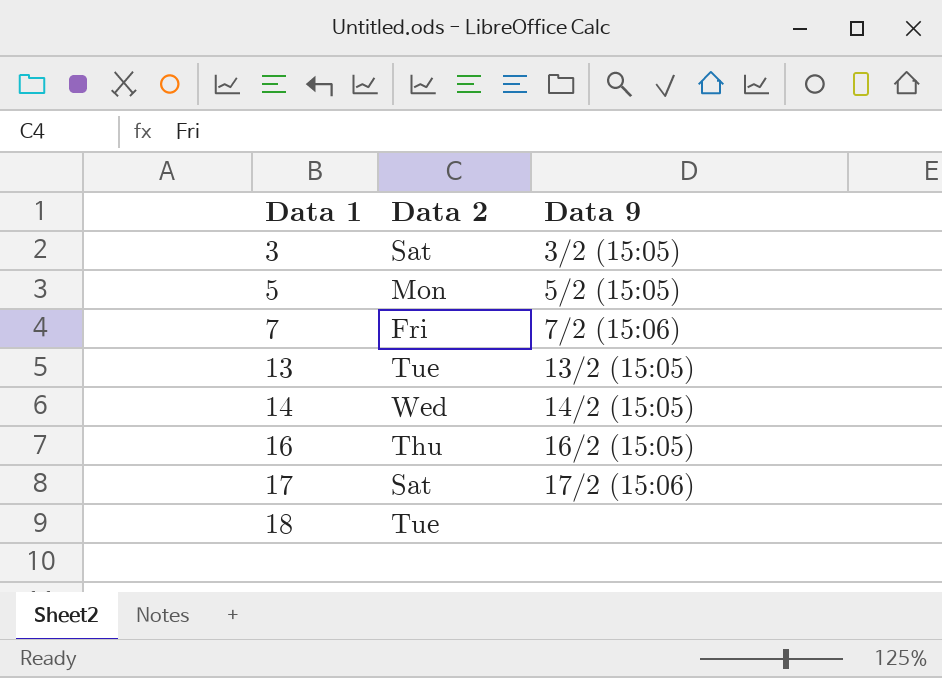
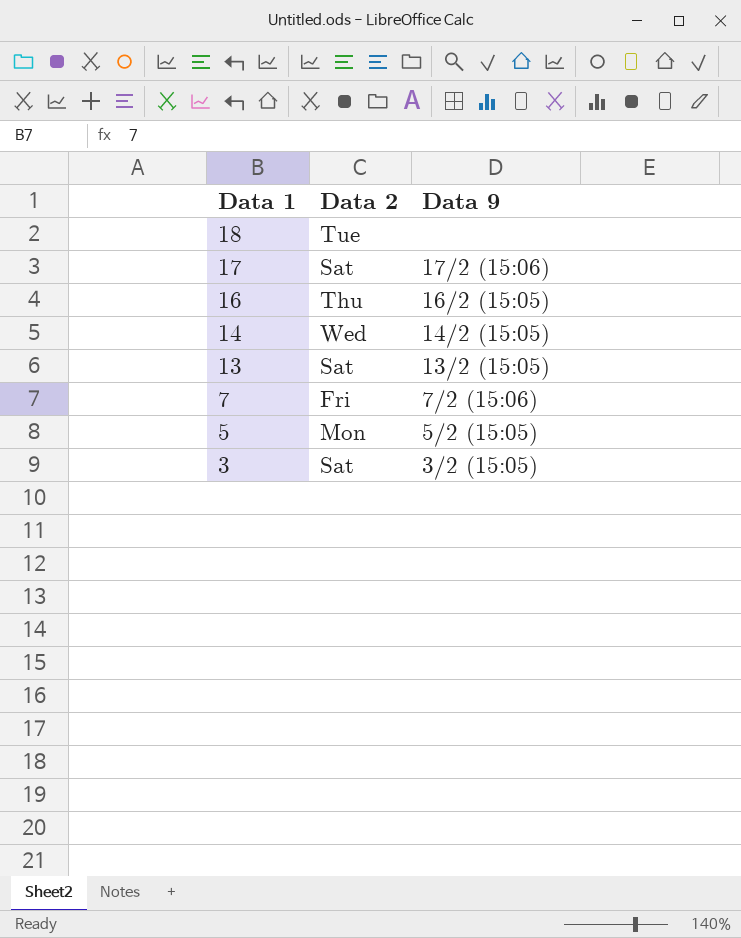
row order: Data 1 ascending -> Data 1 descending
13 | Data 2: Tue -> Sat

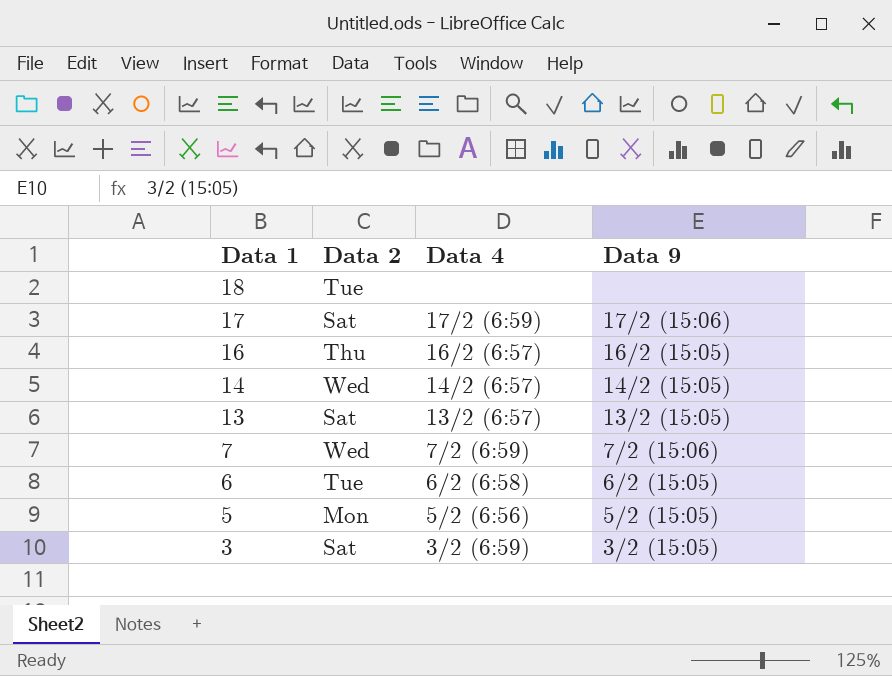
column Data 4 | position: none -> 3
7 | Data 2: Fri -> Wed
row 6: none -> Tue | 6/2 (6:58) | 6/2 (15:05)

